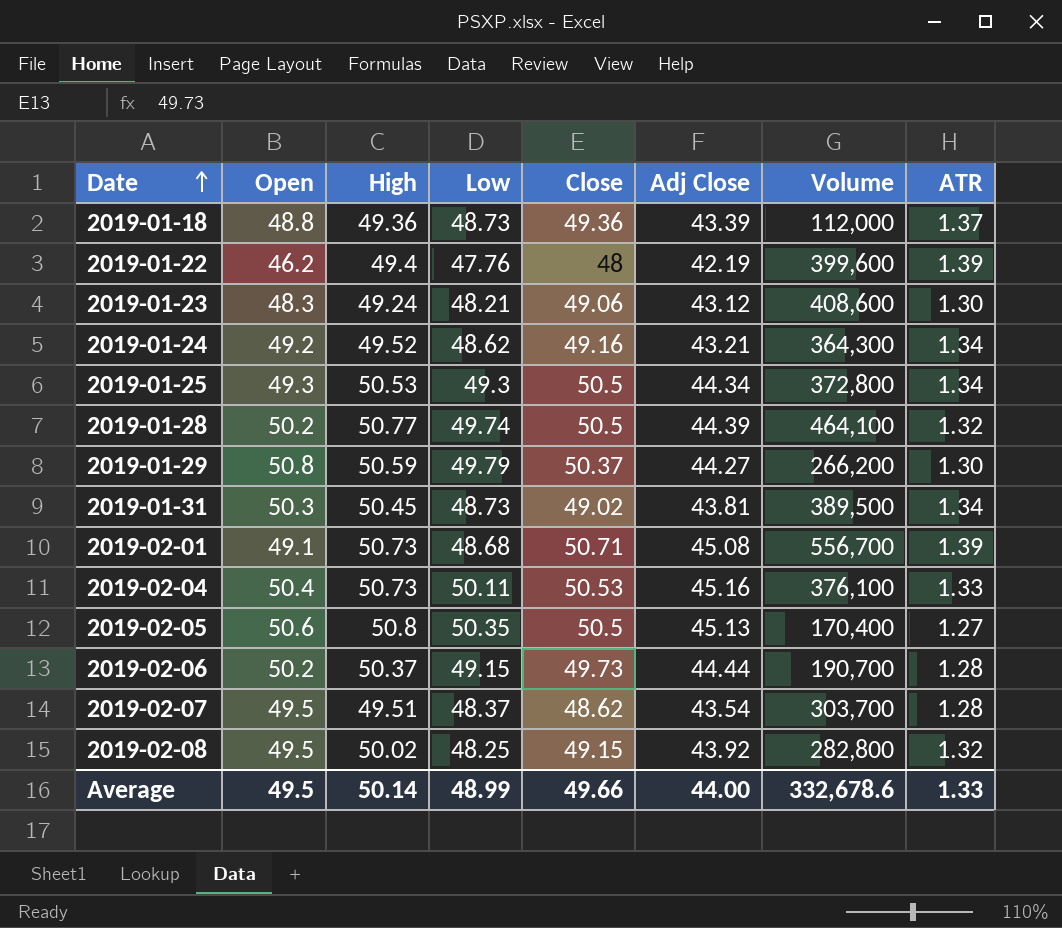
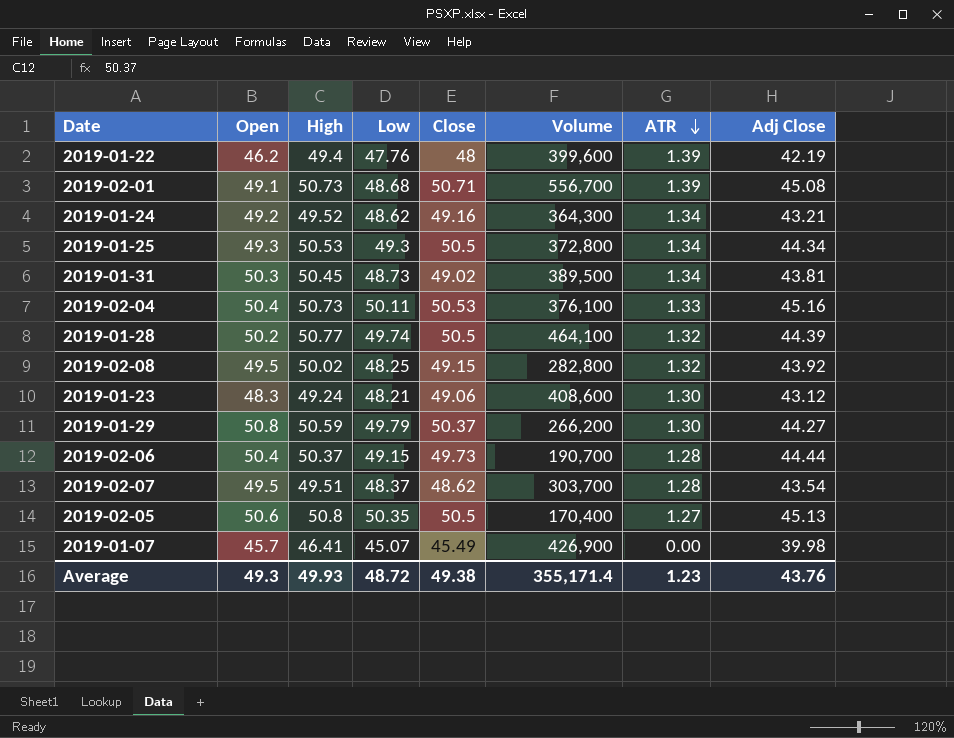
row order: Date ascending -> ATR descending
column Adj Close | position: 6 -> 8
row 2019-01-18: 48.8 | 49.36 | 48.73 | 49.36 | 43.39 | 112,000 | 1.37 -> none
2019-02-06 | Open: 50.2 -> 50.4
row 2019-01-07: none -> 45.7 | 46.41 | 45.07 | 45.49 | 426,900 | 0.00 | 39.98
Average | Open: 49.5 -> 49.3
Average | High: 50.14 -> 49.93
Average | Low: 48.99 -> 48.72
Average | Close: 49.66 -> 49.38
Average | Volume: 332,678.6 -> 355,171.4
Average | ATR: 1.33 -> 1.23
Average | Adj Close: 44.00 -> 43.76

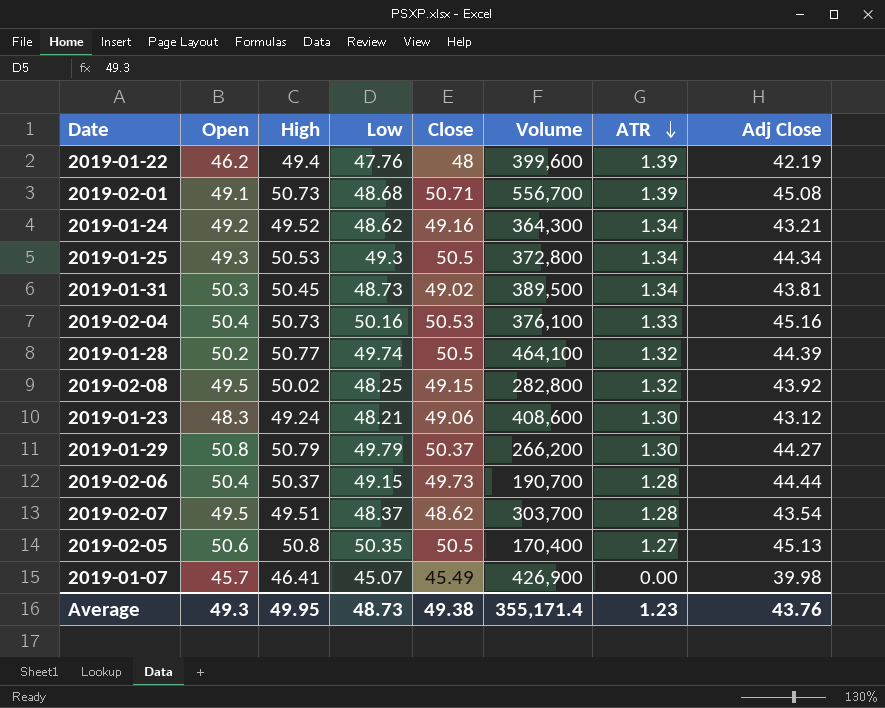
2019-02-04 | Low: 50.11 -> 50.16
2019-01-29 | High: 50.59 -> 50.79
Average | High: 49.93 -> 49.95
Average | Low: 48.72 -> 48.73

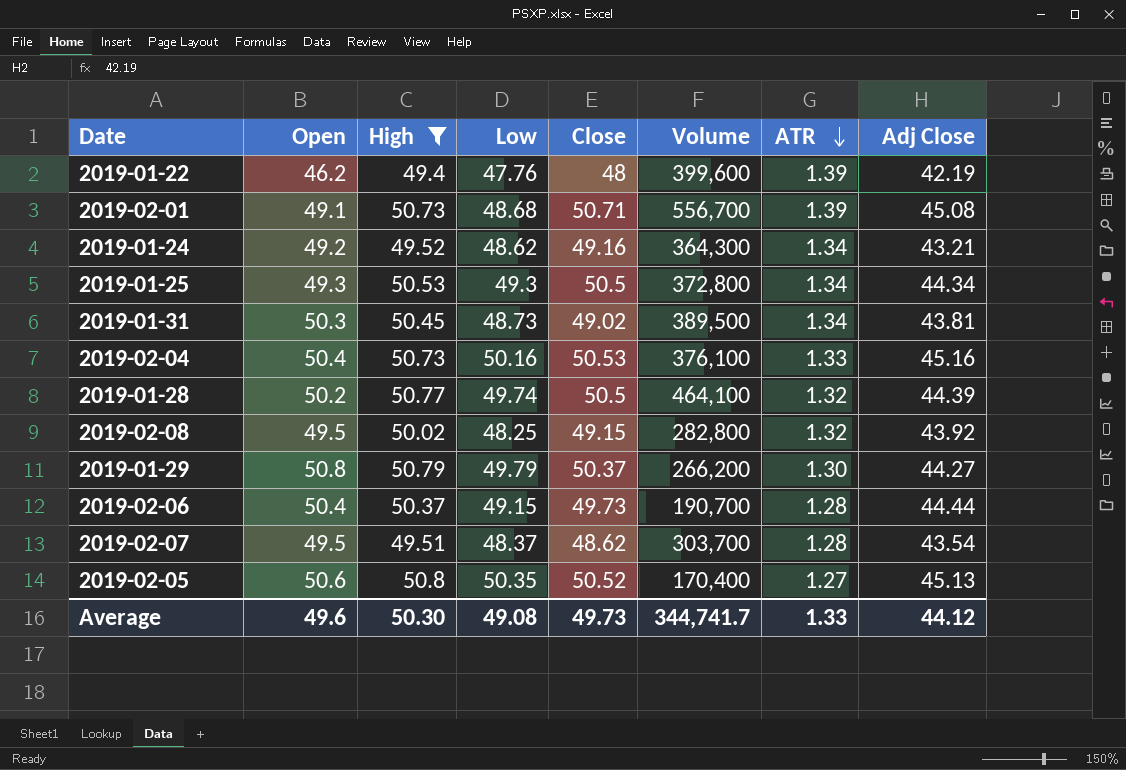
filter: none -> High >= 49.4
2019-02-05 | Close: 50.5 -> 50.52
Average | Open: 49.3 -> 49.6
Average | High: 49.95 -> 50.30
Average | Low: 48.73 -> 49.08
Average | Close: 49.38 -> 49.73
Average | Volume: 355,171.4 -> 344,741.7
Average | ATR: 1.23 -> 1.33
Average | Adj Close: 43.76 -> 44.12

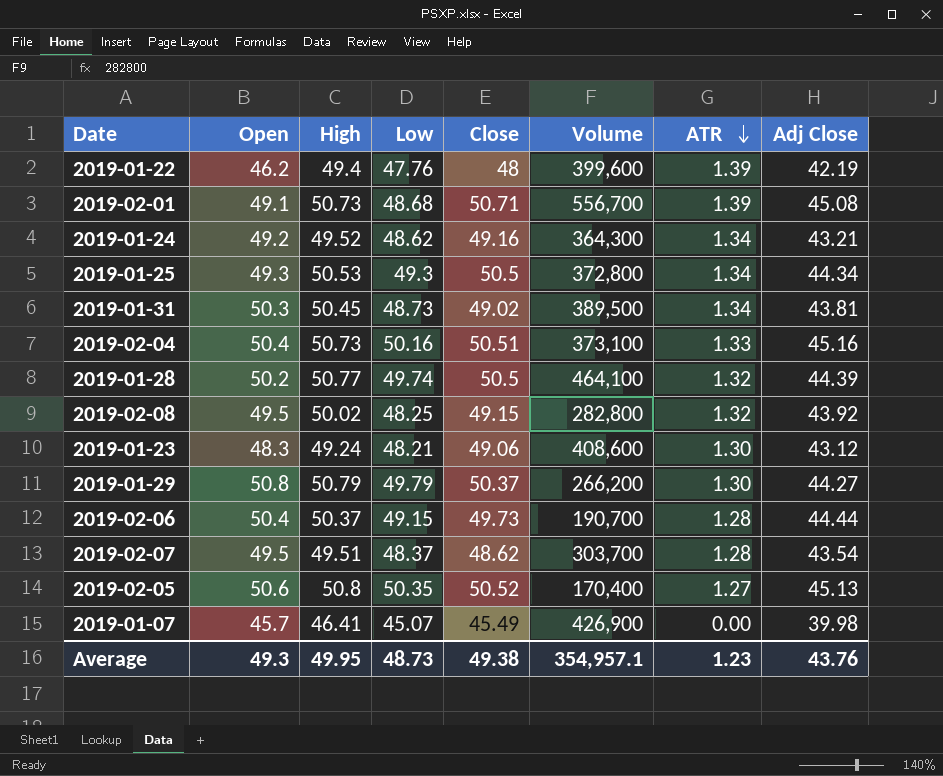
filter: High >= 49.4 -> none
2019-02-04 | Close: 50.53 -> 50.51
2019-02-04 | Volume: 376,100 -> 373,100
Average | Open: 49.6 -> 49.3
Average | High: 50.30 -> 49.95
Average | Low: 49.08 -> 48.73
Average | Close: 49.73 -> 49.38
Average | Volume: 344,741.7 -> 354,957.1
Average | ATR: 1.33 -> 1.23
Average | Adj Close: 44.12 -> 43.76

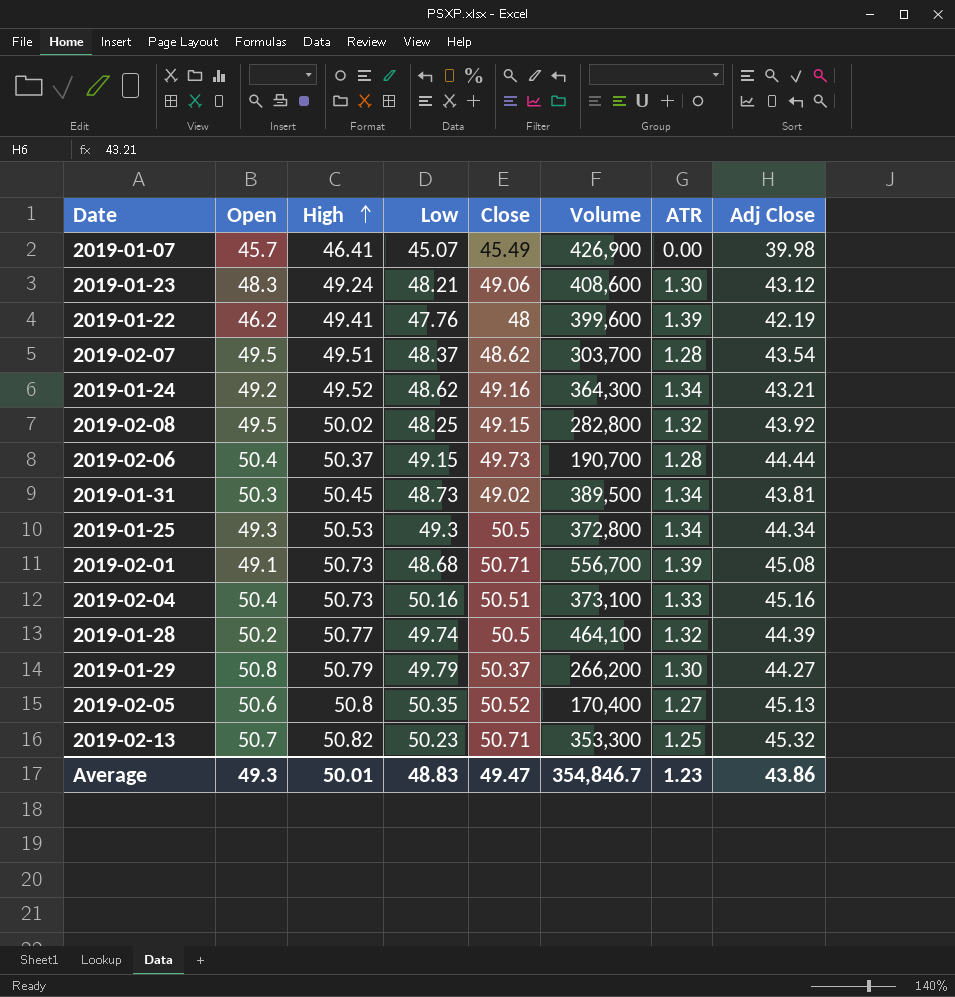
row order: ATR descending -> High ascending
2019-01-22 | High: 49.4 -> 49.41
row 2019-02-13: none -> 50.7 | 50.82 | 50.23 | 50.71 | 353,300 | 1.25 | 45.32
Average | High: 49.95 -> 50.01
Average | Low: 48.73 -> 48.83
Average | Close: 49.38 -> 49.47
Average | Volume: 354,957.1 -> 354,846.7
Average | Adj Close: 43.76 -> 43.86

